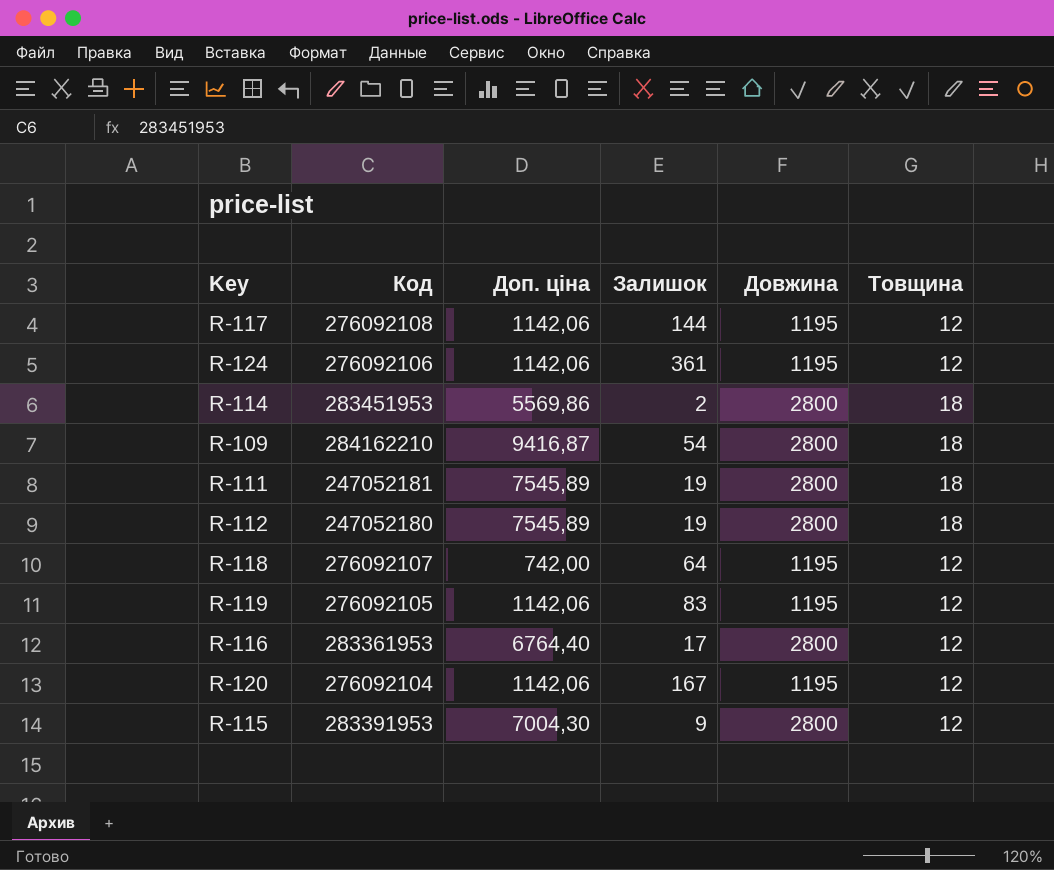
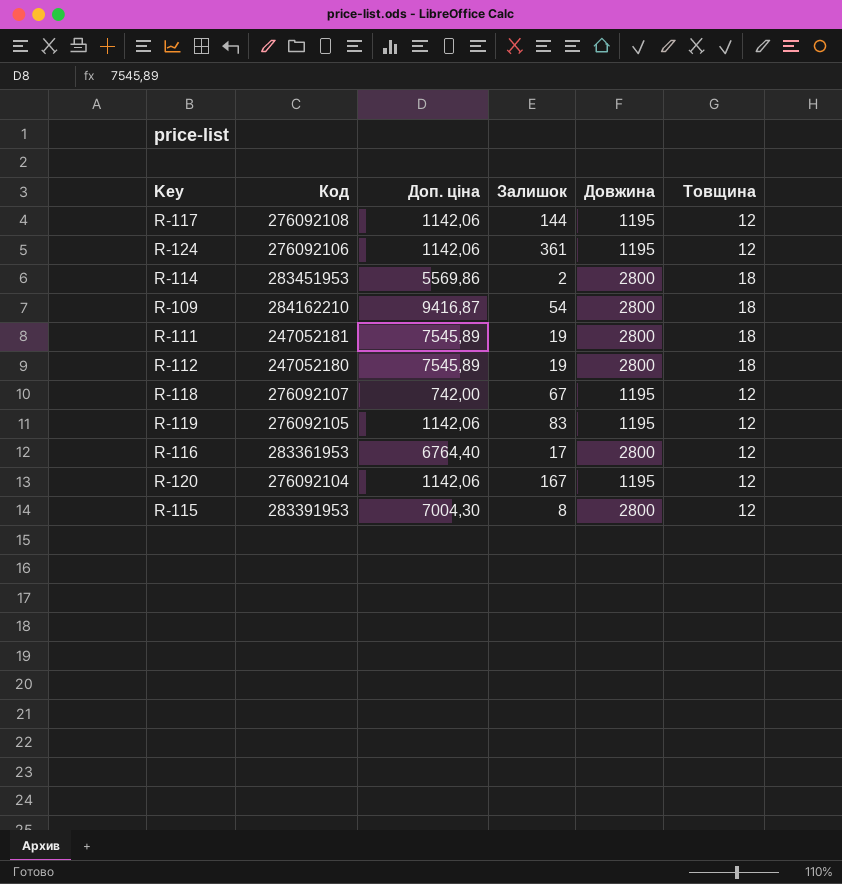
R-118 | Залишок: 64 -> 67
R-115 | Залишок: 9 -> 8

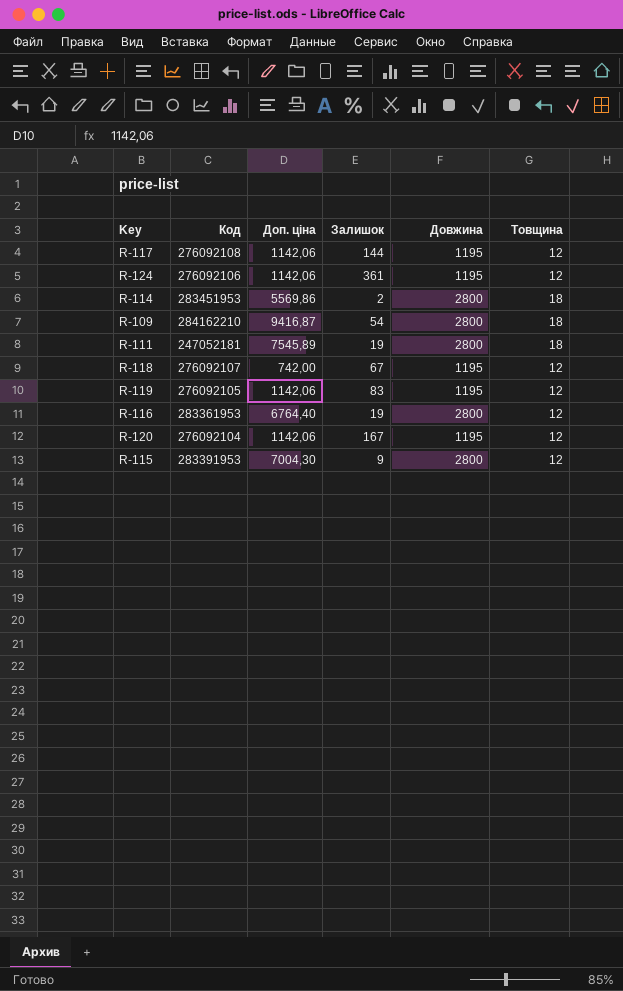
row R-112: 247052180 | 7545,89 | 19 | 2800 | 18 -> none
R-116 | Залишок: 17 -> 19
R-115 | Залишок: 8 -> 9

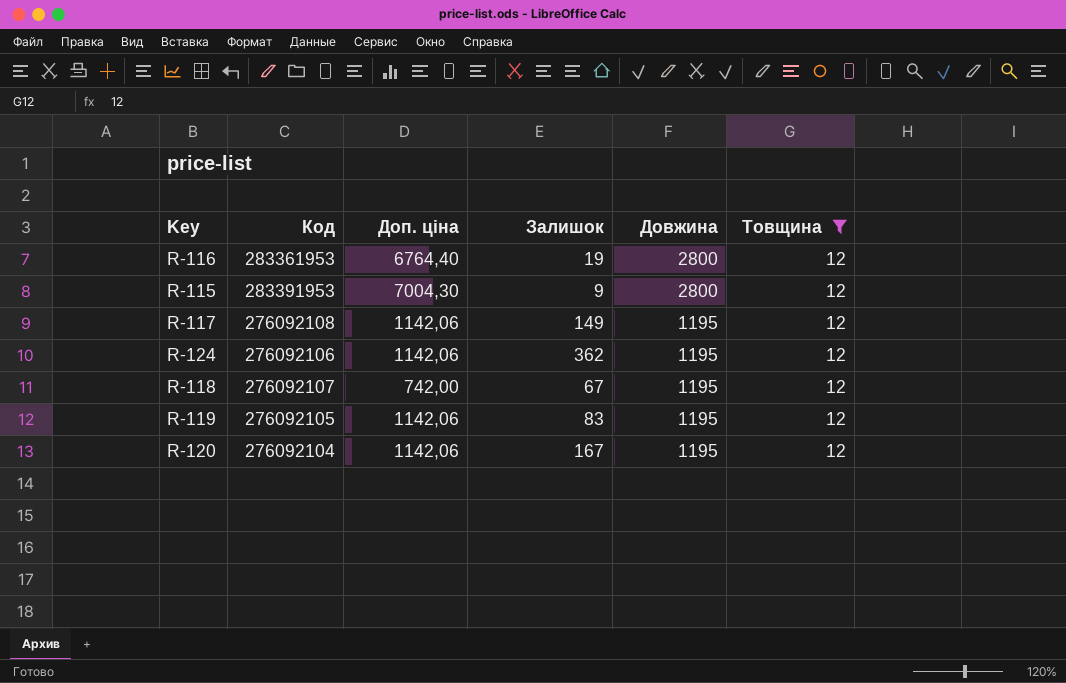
filter: none -> Товщина = 12
row order: none -> Довжина descending
R-117 | Залишок: 144 -> 149
R-124 | Залишок: 361 -> 362

